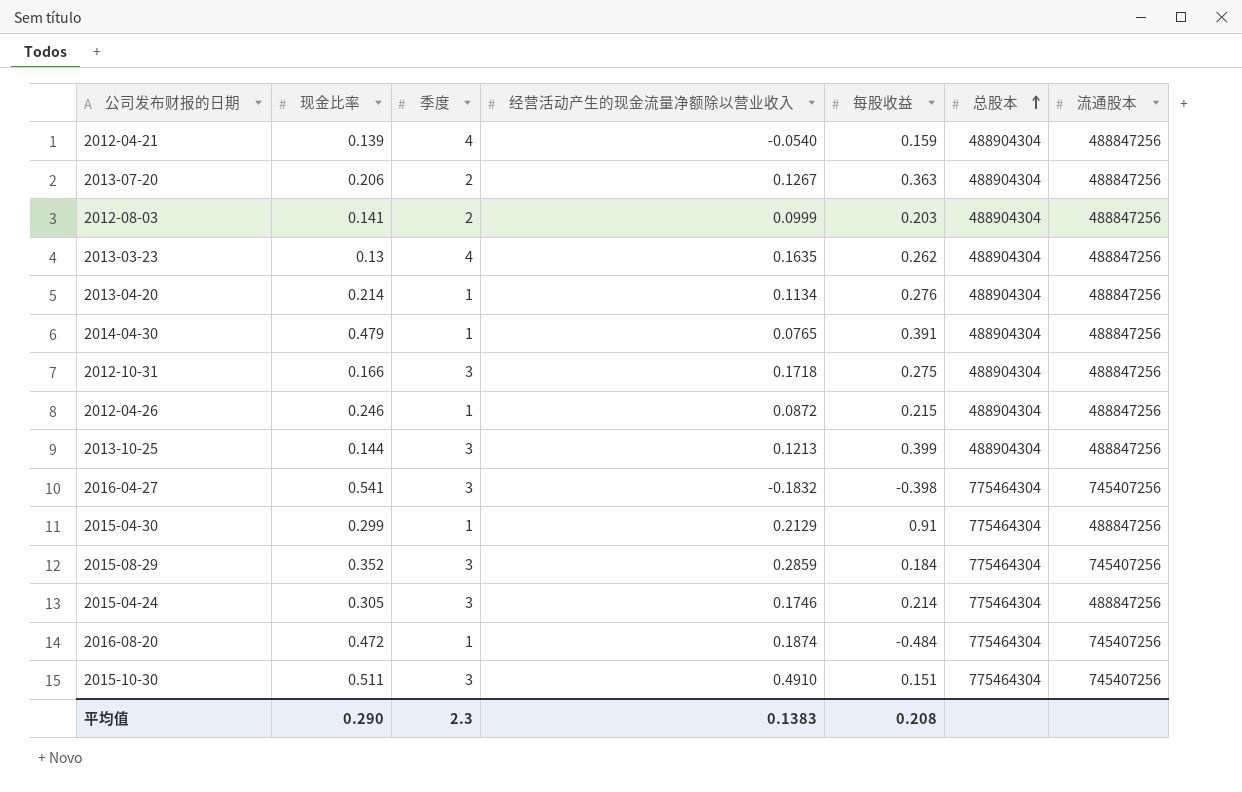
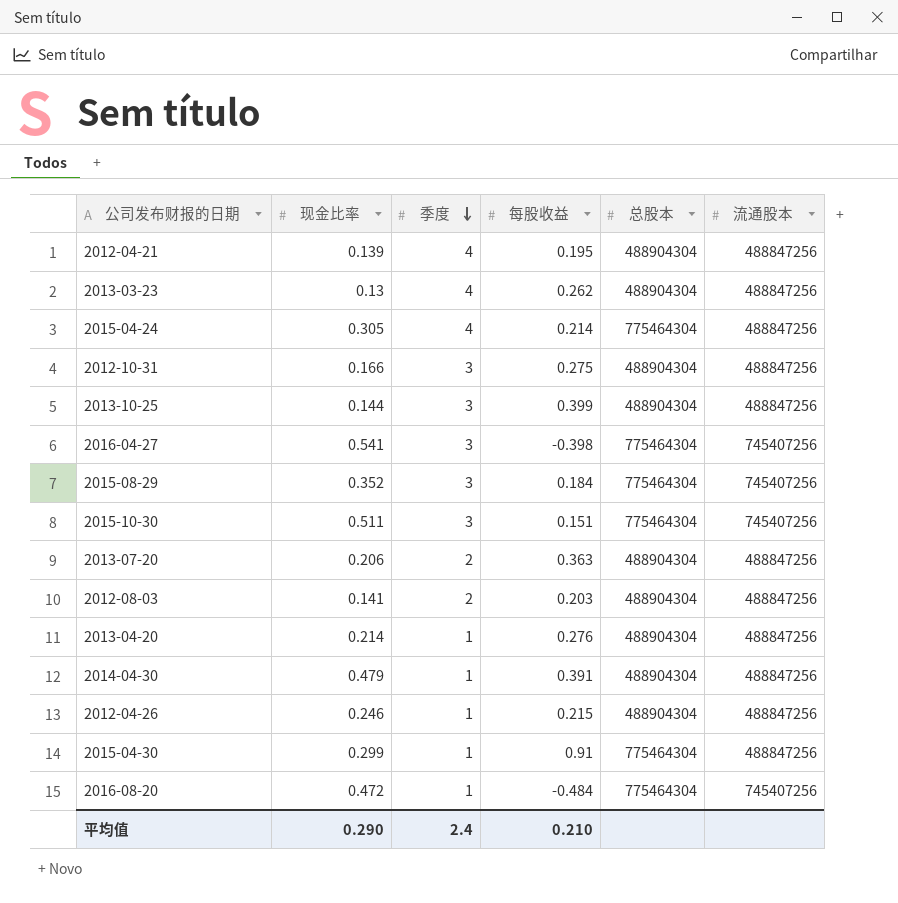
row order: 总股本 ascending -> 季度 descending
column 经营活动产生的现金流量净额除以营业收入 | position: 4 -> none
2012-04-21 | 每股收益: 0.159 -> 0.195
2015-04-24 | 季度: 3 -> 4
平均值 | 季度: 2.3 -> 2.4
平均值 | 每股收益: 0.208 -> 0.210

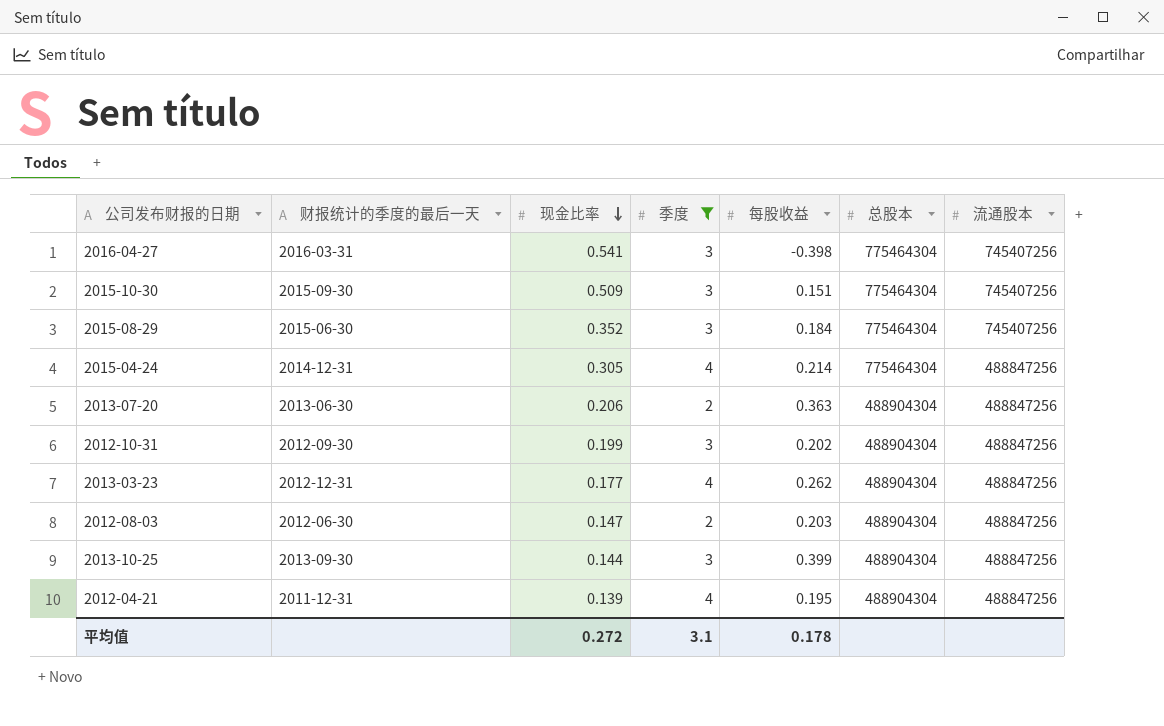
filter: none -> 季度 != 1
row order: 季度 descending -> 现金比率 descending
column 财报统计的季度的最后一天 | position: none -> 2
2015-10-30 | 现金比率: 0.511 -> 0.509
2012-10-31 | 现金比率: 0.166 -> 0.199
2012-10-31 | 每股收益: 0.275 -> 0.202
2013-03-23 | 现金比率: 0.13 -> 0.177
2012-08-03 | 现金比率: 0.141 -> 0.147
平均值 | 现金比率: 0.290 -> 0.272
平均值 | 季度: 2.4 -> 3.1
平均值 | 每股收益: 0.210 -> 0.178

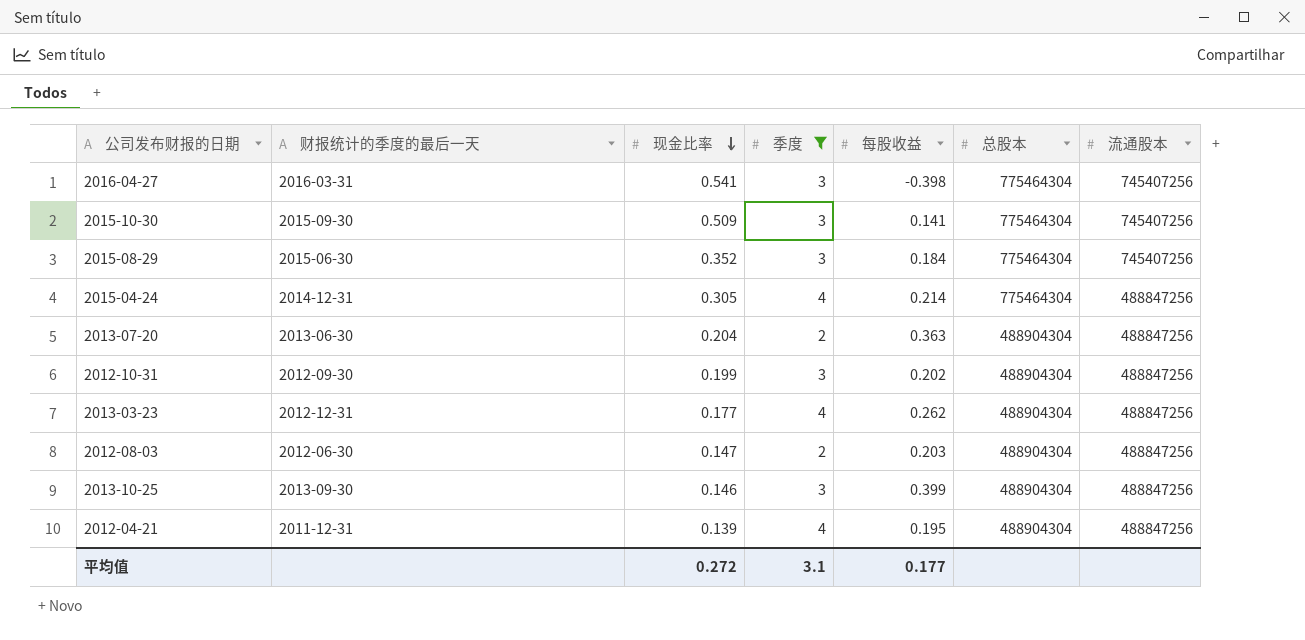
2015-10-30 | 每股收益: 0.151 -> 0.141
2013-07-20 | 现金比率: 0.206 -> 0.204
2013-10-25 | 现金比率: 0.144 -> 0.146
平均值 | 每股收益: 0.178 -> 0.177

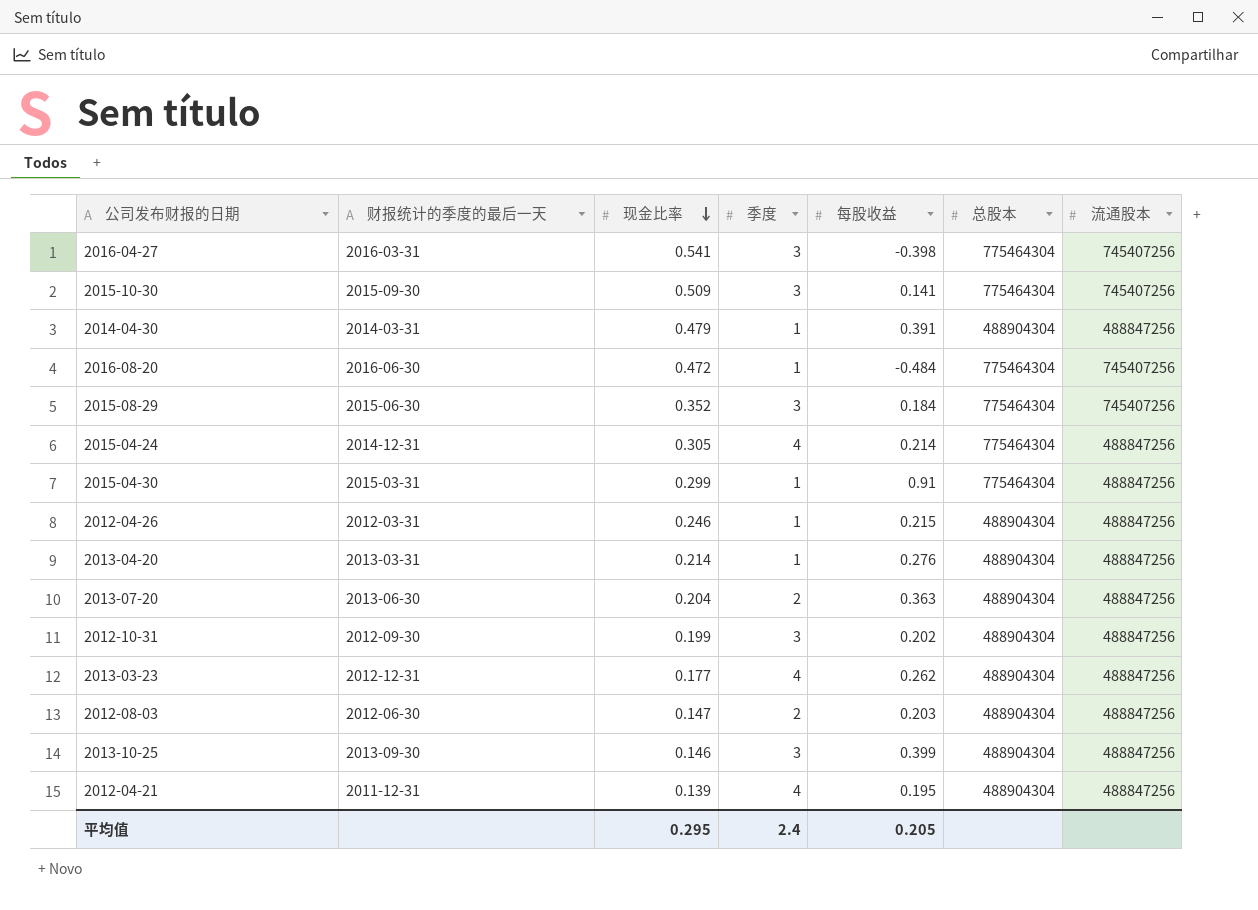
filter: 季度 != 1 -> none
平均值 | 现金比率: 0.272 -> 0.295
平均值 | 季度: 3.1 -> 2.4
平均值 | 每股收益: 0.177 -> 0.205

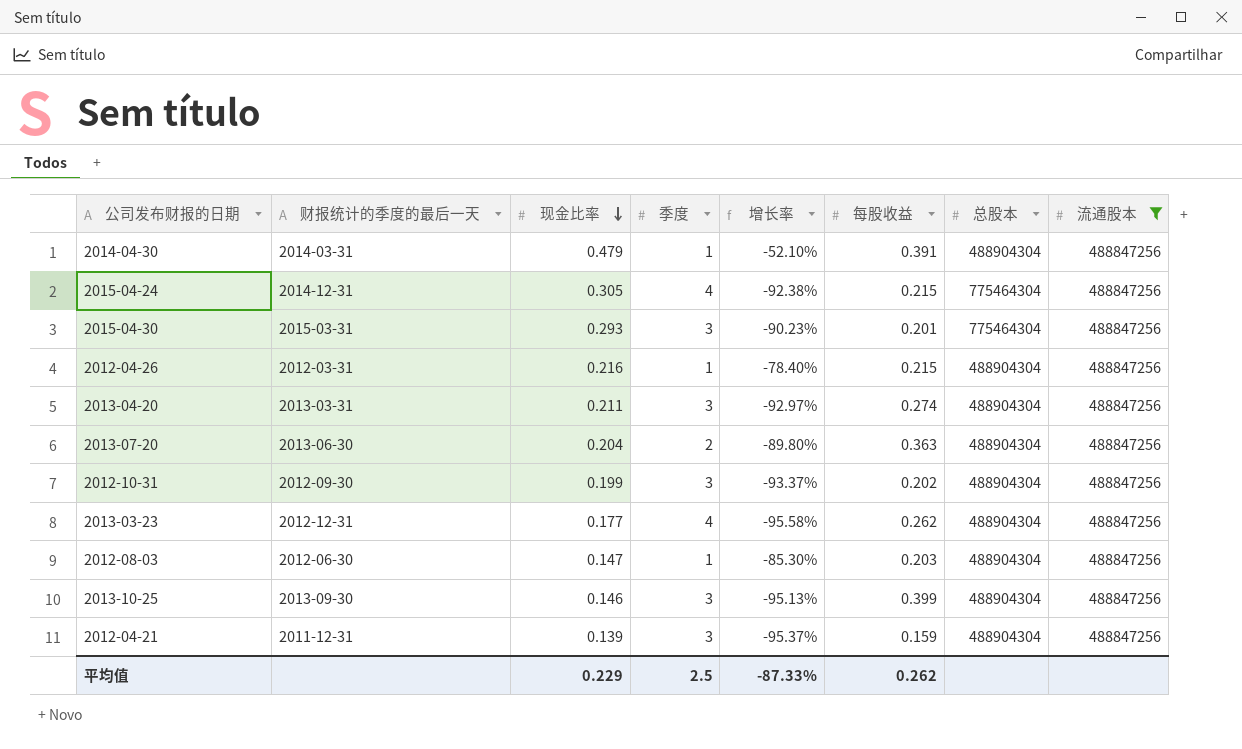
filter: none -> 流通股本 = 488847256
column 增长率 | formula: none -> ([现金比率] - [季度]) / [季度]
2015-04-24 | 每股收益: 0.214 -> 0.215
2015-04-30 | 现金比率: 0.299 -> 0.293
2015-04-30 | 季度: 1 -> 3
2015-04-30 | 每股收益: 0.91 -> 0.201
2012-04-26 | 现金比率: 0.246 -> 0.216
2013-04-20 | 现金比率: 0.214 -> 0.211
2013-04-20 | 季度: 1 -> 3
2013-04-20 | 每股收益: 0.276 -> 0.274
2012-08-03 | 季度: 2 -> 1
2012-04-21 | 季度: 4 -> 3
2012-04-21 | 每股收益: 0.195 -> 0.159
平均值 | 现金比率: 0.295 -> 0.229
平均值 | 季度: 2.4 -> 2.5
平均值 | 每股收益: 0.205 -> 0.262

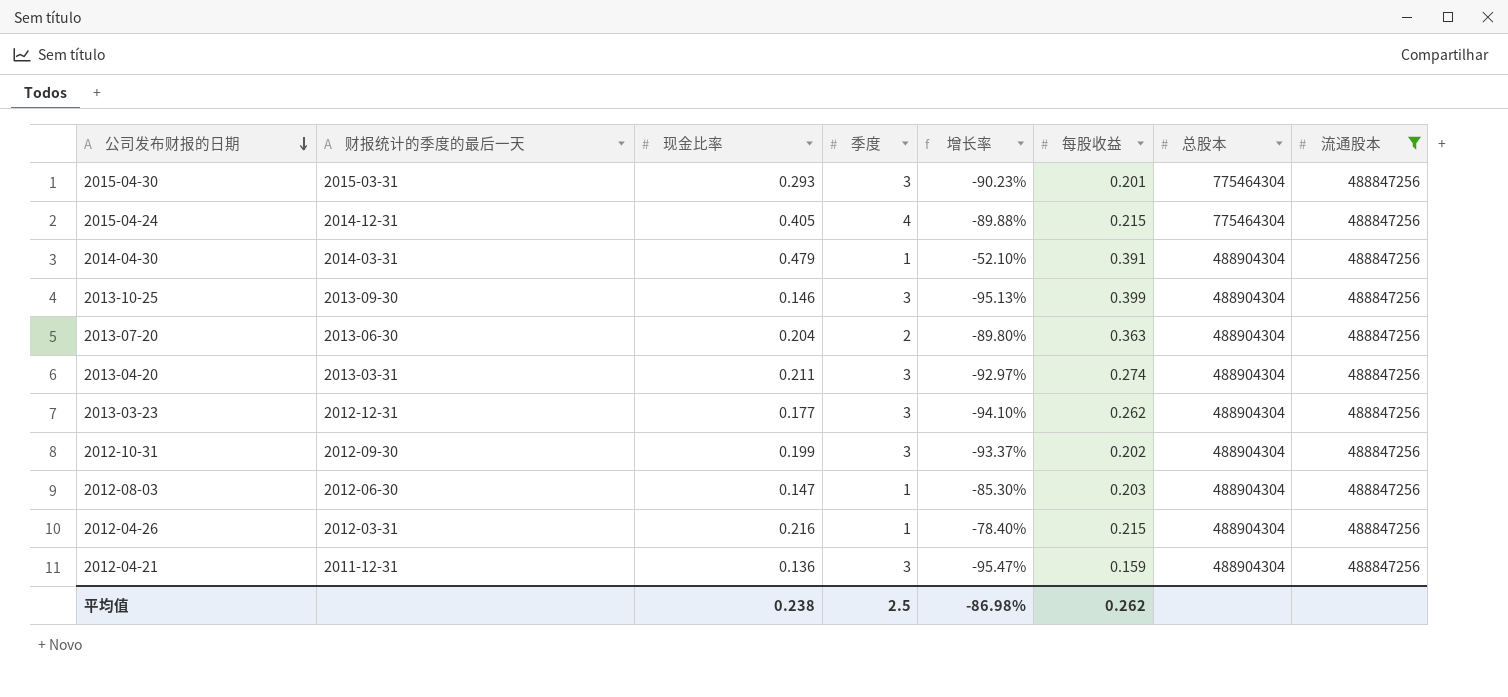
row order: 现金比率 descending -> 公司发布财报的日期 descending
2015-04-24 | 现金比率: 0.305 -> 0.405
2015-04-24 | 增长率: -92.38% -> -89.88%
2013-03-23 | 季度: 4 -> 3
2013-03-23 | 增长率: -95.58% -> -94.10%
2012-04-21 | 现金比率: 0.139 -> 0.136
2012-04-21 | 增长率: -95.37% -> -95.47%
平均值 | 现金比率: 0.229 -> 0.238
平均值 | 增长率: -87.33% -> -86.98%

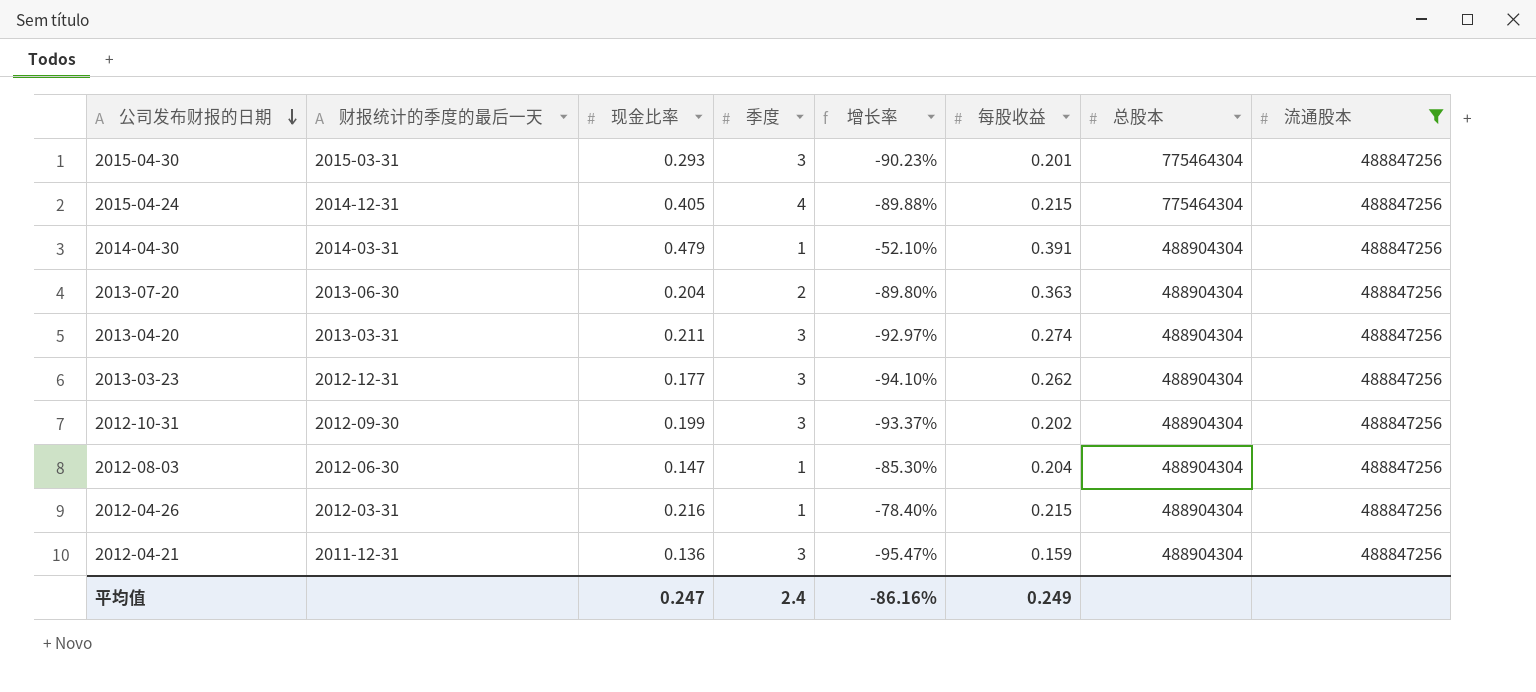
row 2013-10-25: 2013-09-30 | 0.146 | 3 | -95.13% | 0.399 | 488904304 | 488847256 -> none
2012-08-03 | 每股收益: 0.203 -> 0.204
平均值 | 现金比率: 0.238 -> 0.247
平均值 | 季度: 2.5 -> 2.4
平均值 | 增长率: -86.98% -> -86.16%
平均值 | 每股收益: 0.262 -> 0.249

